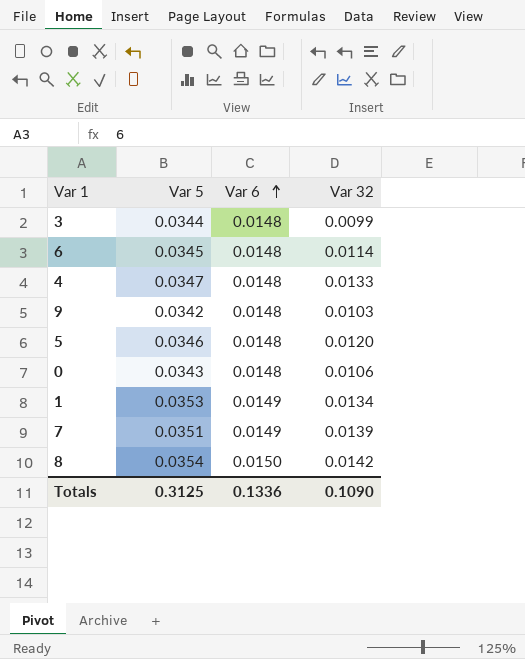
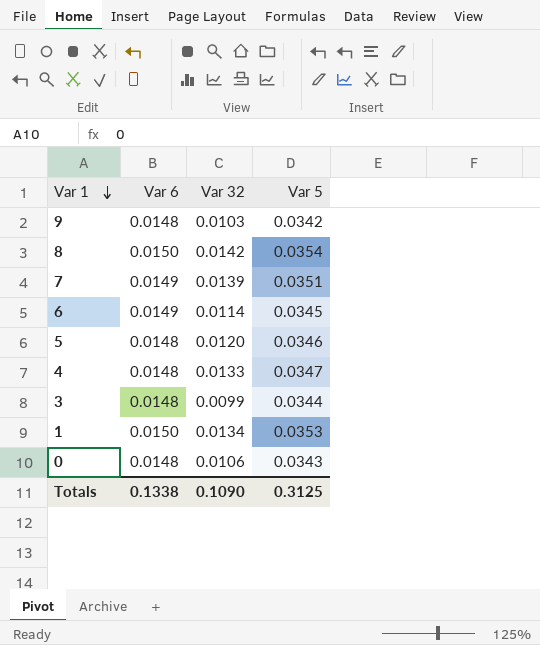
row order: Var 6 ascending -> Var 1 descending
column Var 5 | position: 2 -> 4
6 | Var 6: 0.0148 -> 0.0149
1 | Var 6: 0.0149 -> 0.0150
Totals | Var 6: 0.1336 -> 0.1338

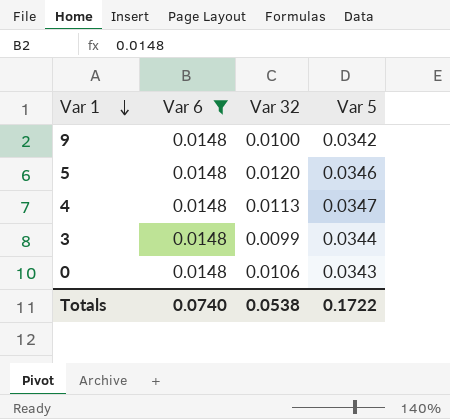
filter: none -> Var 6 = 0.0148
9 | Var 32: 0.0103 -> 0.0100
4 | Var 32: 0.0133 -> 0.0113
Totals | Var 6: 0.1338 -> 0.0740
Totals | Var 32: 0.1090 -> 0.0538
Totals | Var 5: 0.3125 -> 0.1722

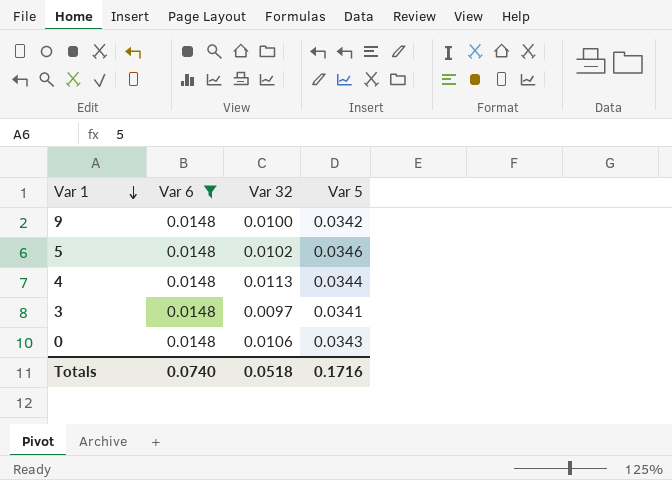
5 | Var 32: 0.0120 -> 0.0102
4 | Var 5: 0.0347 -> 0.0344
3 | Var 32: 0.0099 -> 0.0097
3 | Var 5: 0.0344 -> 0.0341
Totals | Var 32: 0.0538 -> 0.0518
Totals | Var 5: 0.1722 -> 0.1716

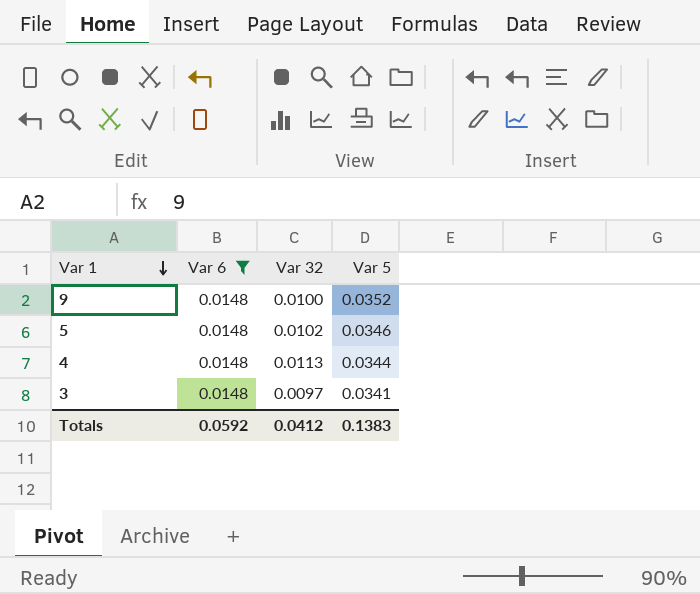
row 0: 0.0148 | 0.0106 | 0.0343 -> none
9 | Var 5: 0.0342 -> 0.0352
Totals | Var 6: 0.0740 -> 0.0592
Totals | Var 32: 0.0518 -> 0.0412
Totals | Var 5: 0.1716 -> 0.1383

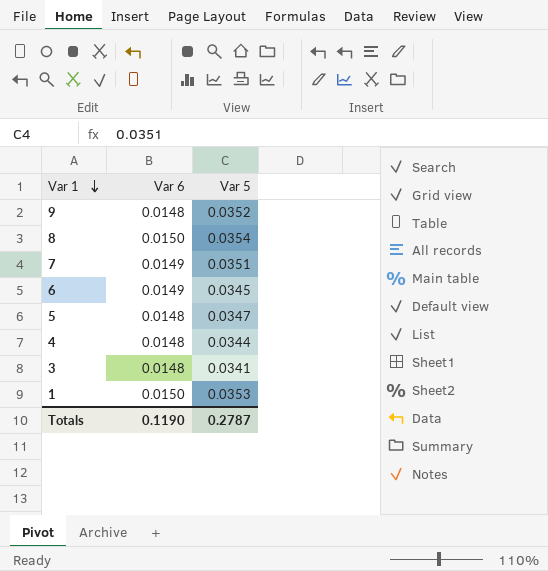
filter: Var 6 = 0.0148 -> none
column Var 32 | position: 3 -> none
5 | Var 5: 0.0346 -> 0.0347
Totals | Var 6: 0.0592 -> 0.1190
Totals | Var 5: 0.1383 -> 0.2787

